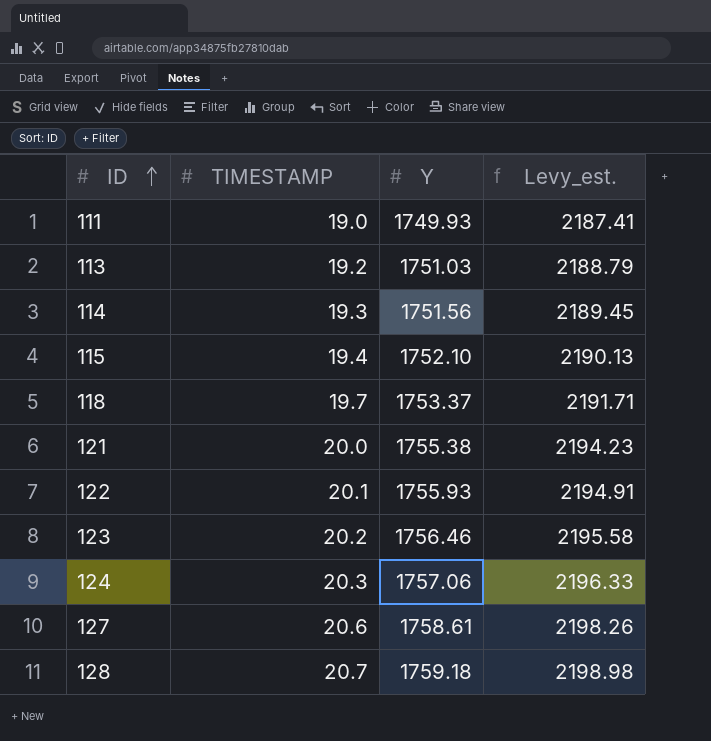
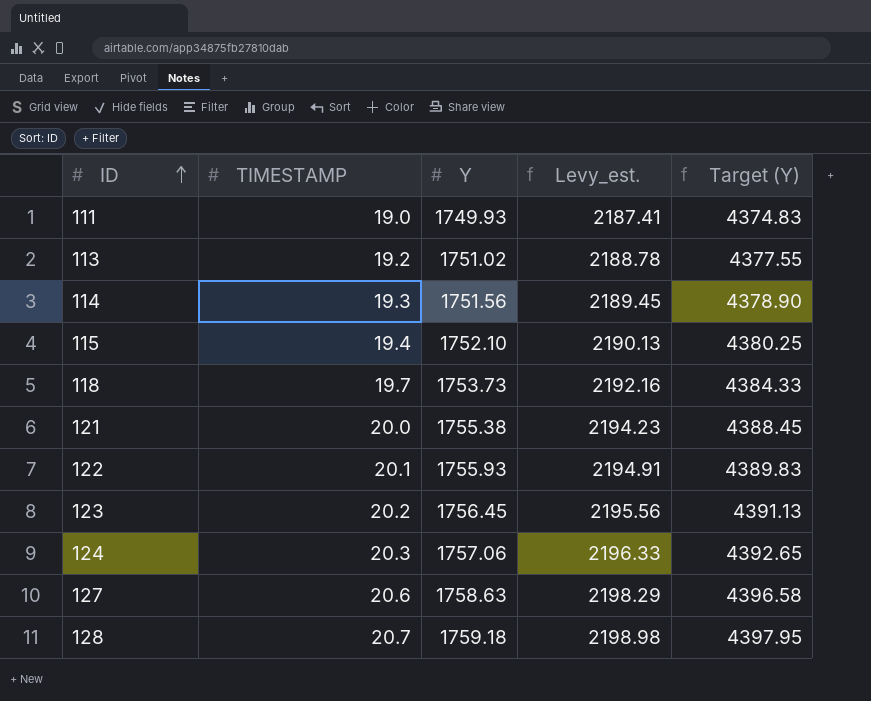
column Target (Y) | formula: none -> [Y] * 2.5
113 | Y: 1751.03 -> 1751.02
113 | Levy_est.: 2188.79 -> 2188.78
118 | Y: 1753.37 -> 1753.73
118 | Levy_est.: 2191.71 -> 2192.16
123 | Y: 1756.46 -> 1756.45
123 | Levy_est.: 2195.58 -> 2195.56
127 | Y: 1758.61 -> 1758.63
127 | Levy_est.: 2198.26 -> 2198.29

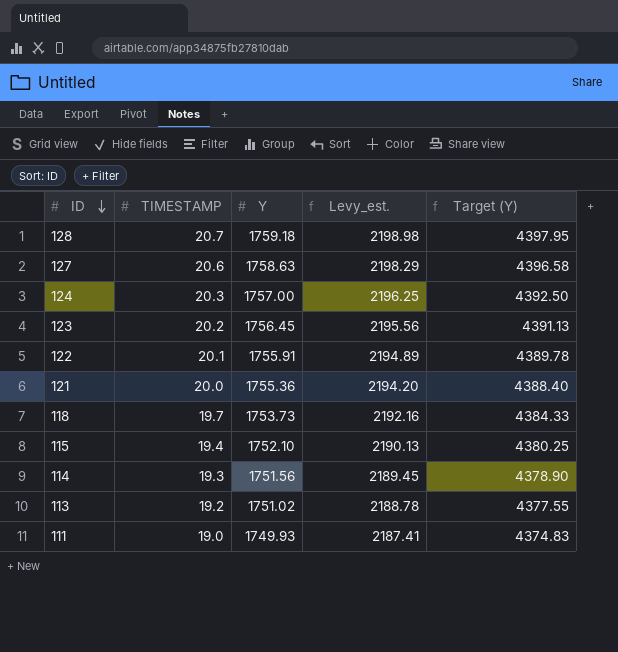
row order: ID ascending -> ID descending
124 | Y: 1757.06 -> 1757.00
124 | Levy_est.: 2196.33 -> 2196.25
124 | Target (Y): 4392.65 -> 4392.50
122 | Y: 1755.93 -> 1755.91
122 | Levy_est.: 2194.91 -> 2194.89
122 | Target (Y): 4389.83 -> 4389.78
121 | Y: 1755.38 -> 1755.36
121 | Levy_est.: 2194.23 -> 2194.20
121 | Target (Y): 4388.45 -> 4388.40

